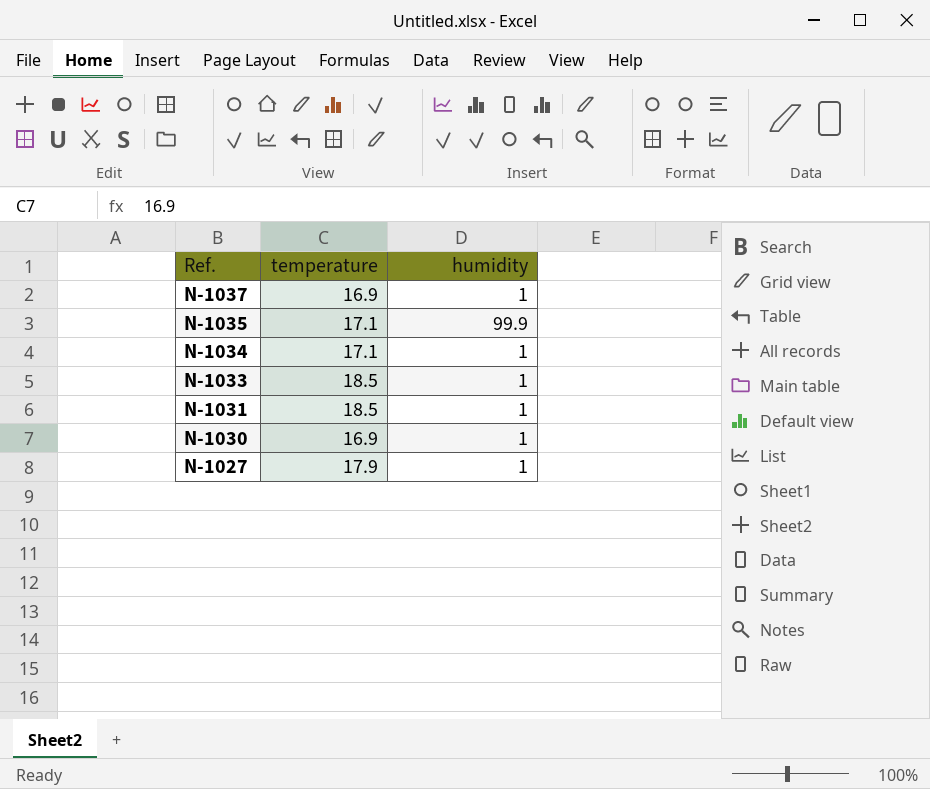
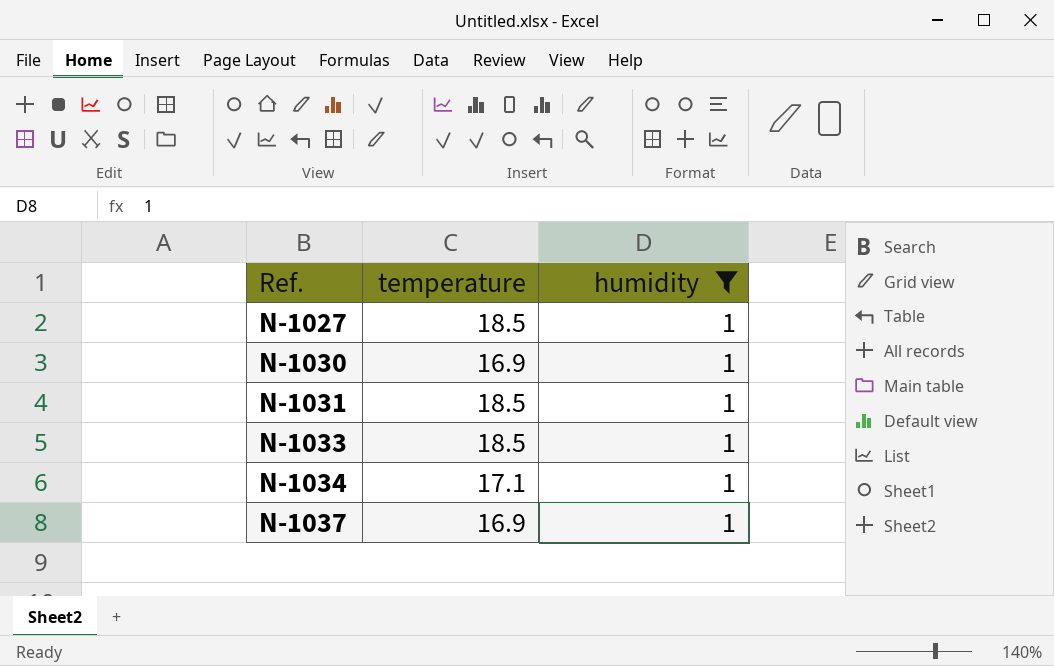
filter: none -> humidity = 1
row order: Ref. descending -> Ref. ascending
N-1027 | temperature: 17.9 -> 18.5

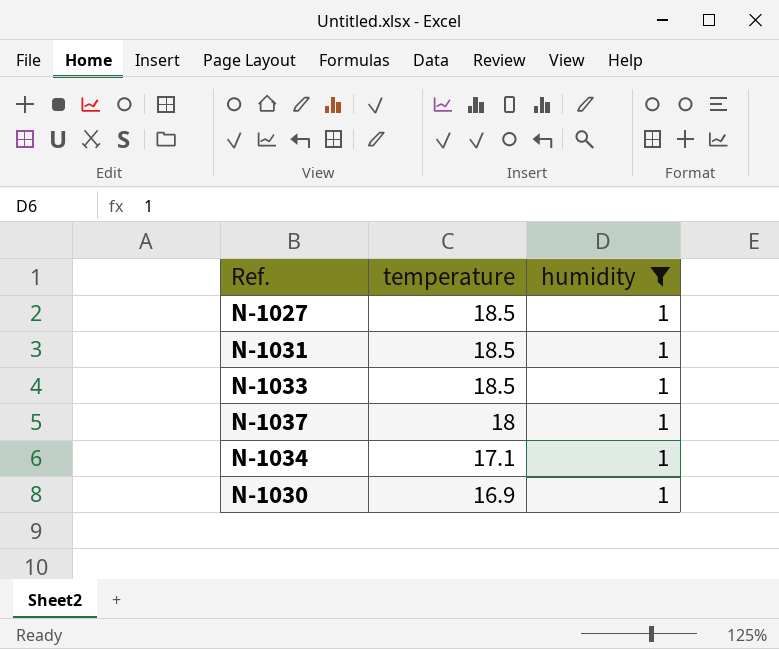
row order: Ref. ascending -> temperature descending
N-1037 | temperature: 16.9 -> 18

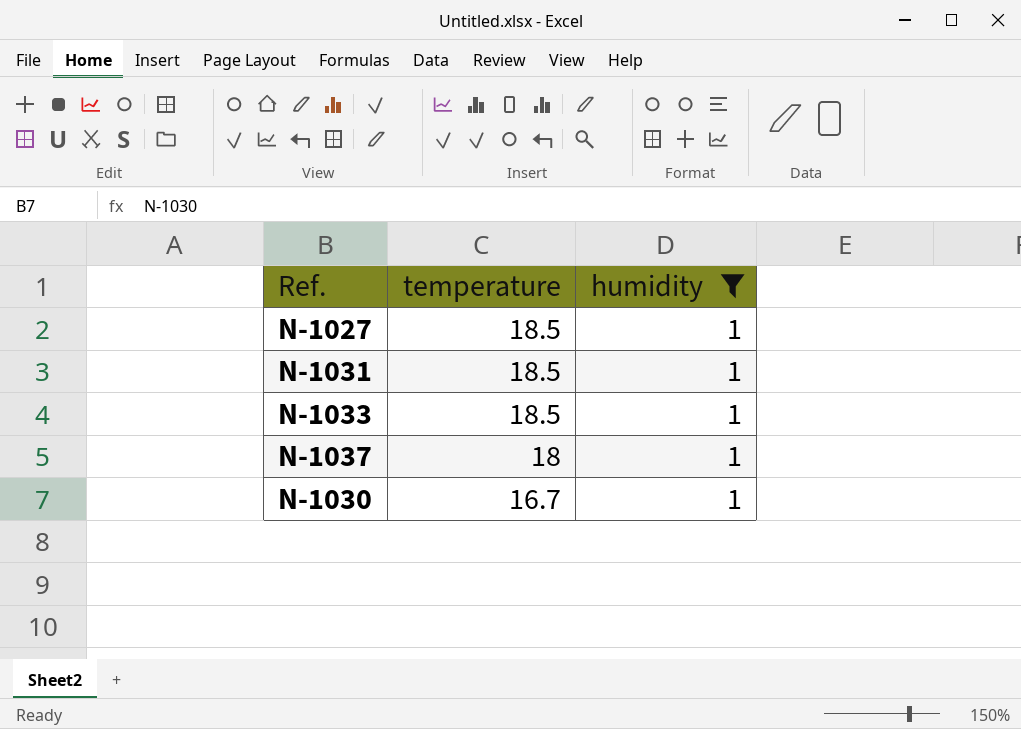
row N-1034: 17.1 | 1 -> none
N-1030 | temperature: 16.9 -> 16.7

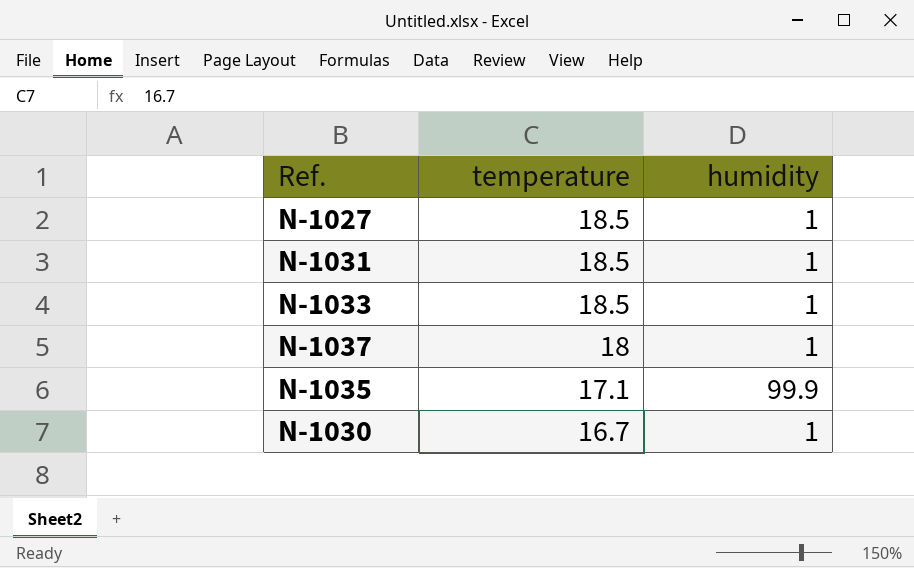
filter: humidity = 1 -> none

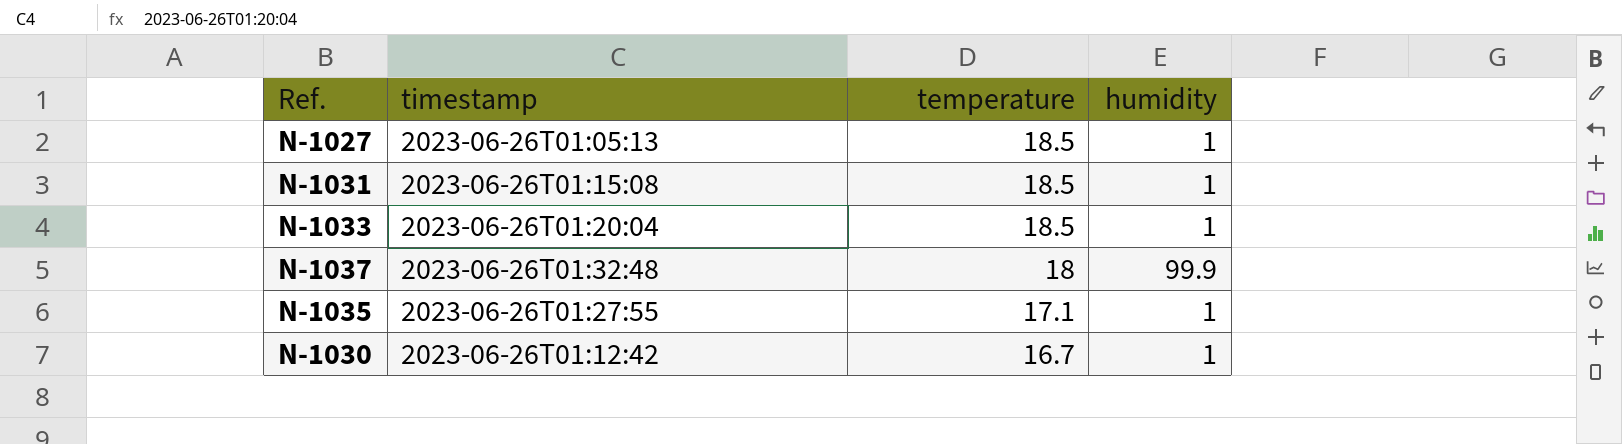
column timestamp | position: none -> 2
N-1037 | humidity: 1 -> 99.9
N-1035 | humidity: 99.9 -> 1

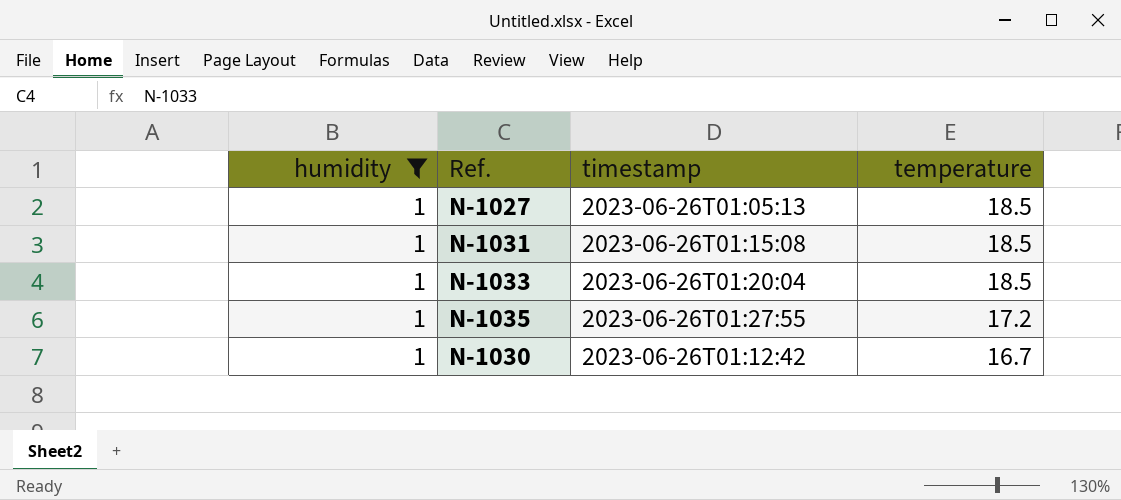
filter: none -> humidity = 1
column humidity | position: 4 -> 1
N-1035 | temperature: 17.1 -> 17.2

